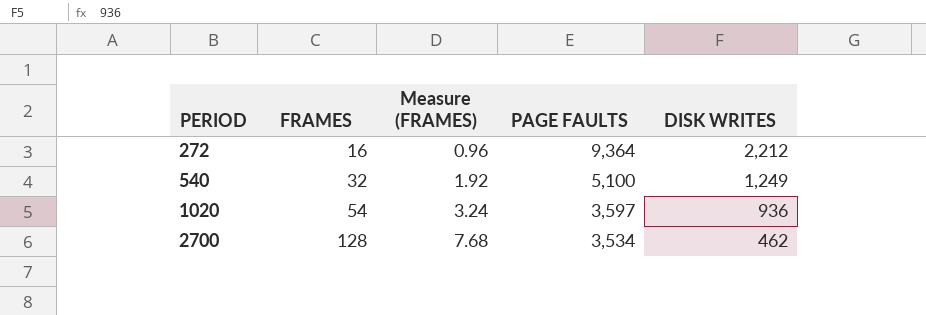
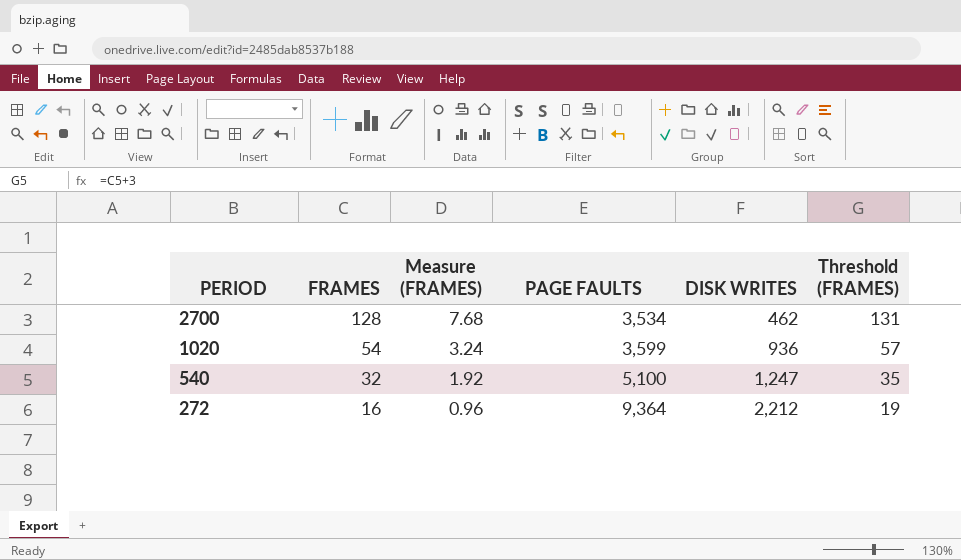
row order: PERIOD ascending -> PERIOD descending
column Threshold (FRAMES) | formula: none -> [FRAMES] + 3
1020 | PAGE FAULTS: 3,597 -> 3,599
540 | DISK WRITES: 1,249 -> 1,247

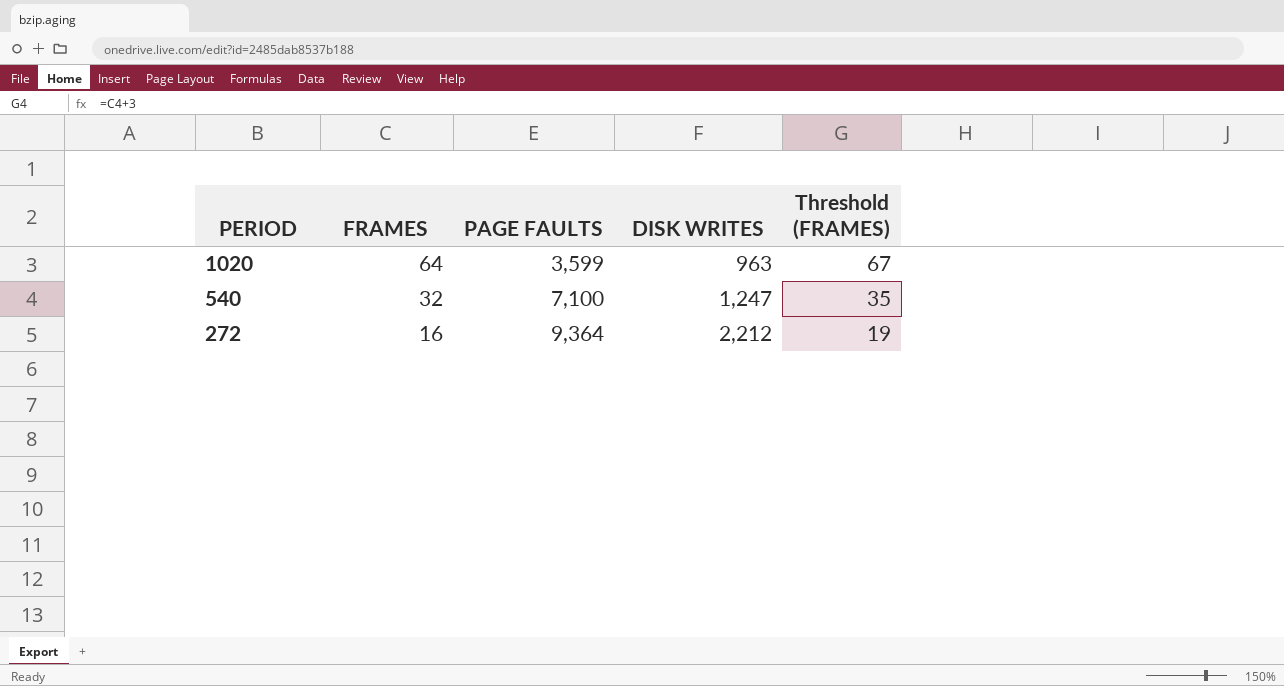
column Measure (FRAMES) | formula: [FRAMES] * 0.06 -> none
row 2700: 128 | 7.68 | 3,534 | 462 | 131 -> none
1020 | FRAMES: 54 -> 64
1020 | DISK WRITES: 936 -> 963
1020 | Threshold (FRAMES): 57 -> 67
540 | PAGE FAULTS: 5,100 -> 7,100

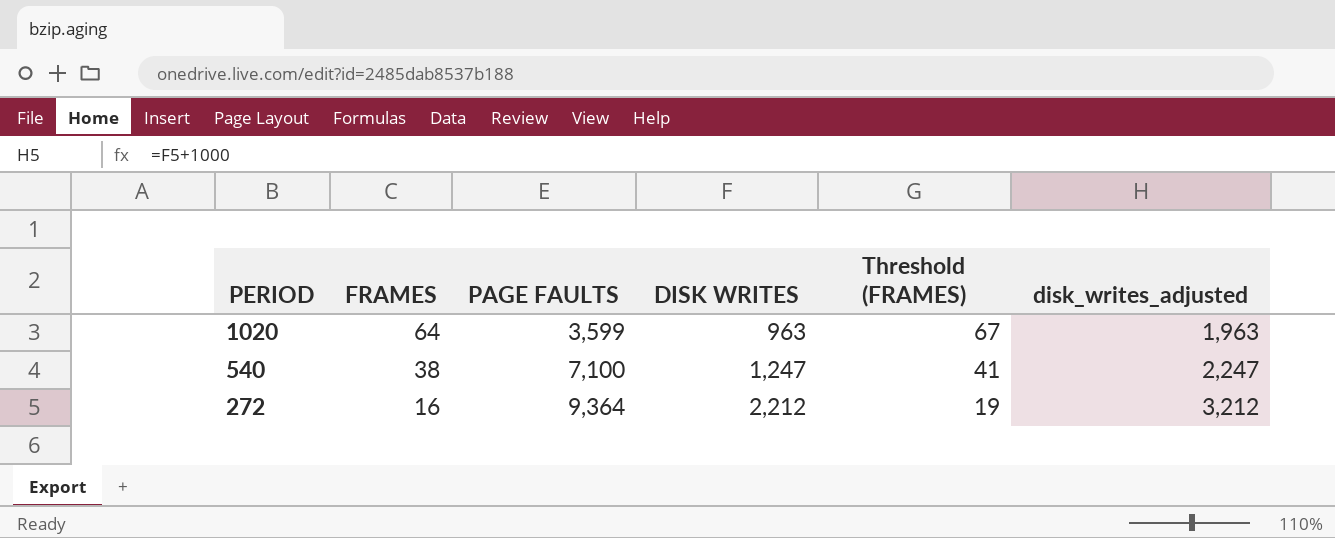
column disk_writes_adjusted | formula: none -> [DISK WRITES] + 1000
540 | FRAMES: 32 -> 38
540 | Threshold (FRAMES): 35 -> 41

